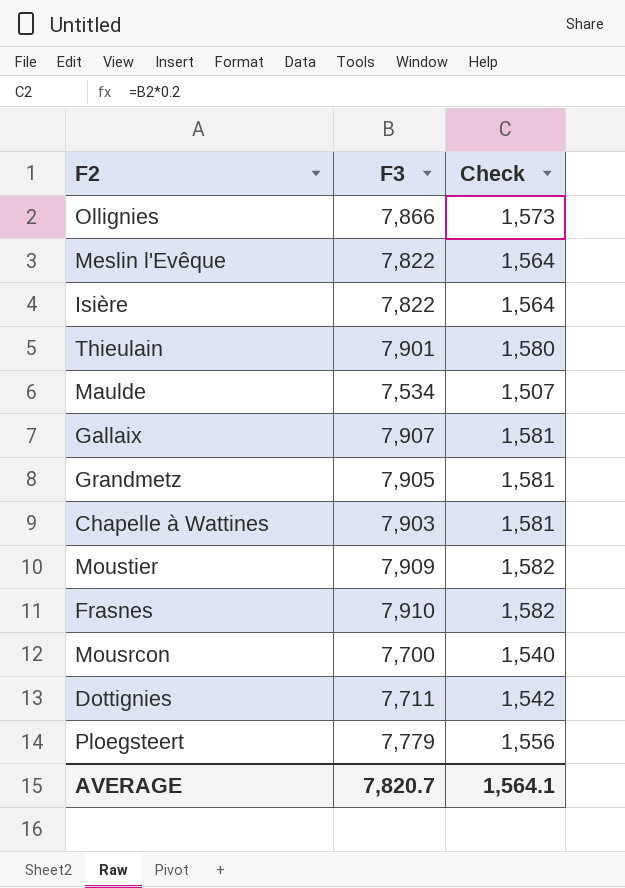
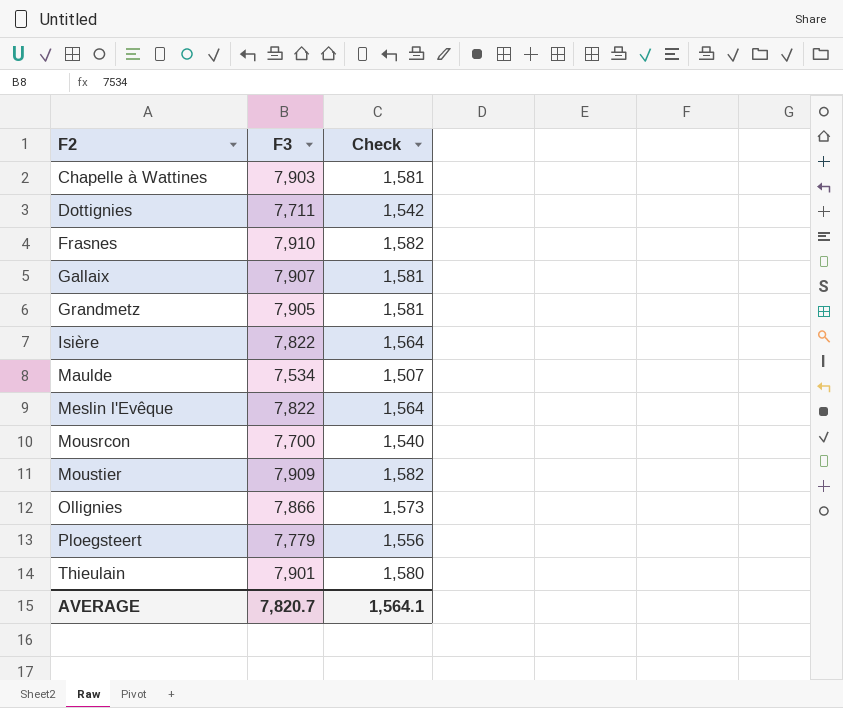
row order: none -> F2 ascending

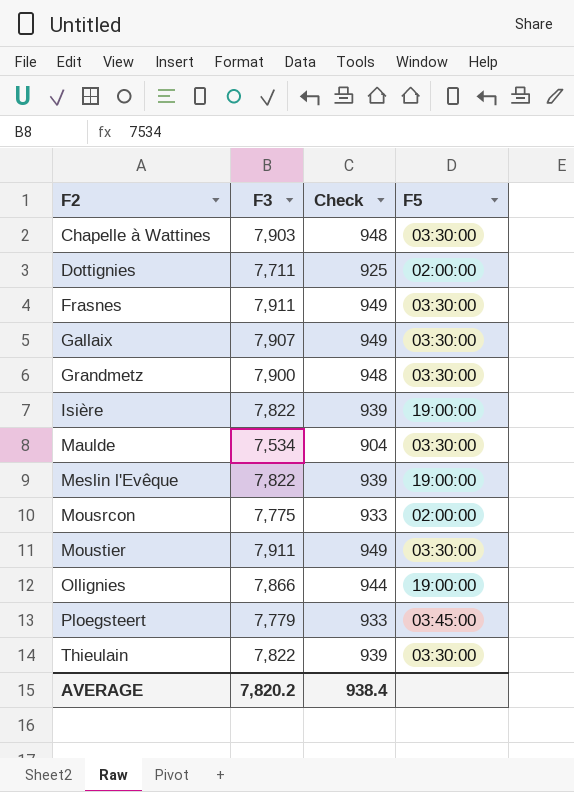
column Check | formula: [F3] * 0.2 -> [F3] * 0.12
column F5 | position: none -> 4
Frasnes | F3: 7,910 -> 7,911
Grandmetz | F3: 7,905 -> 7,900
Mousrcon | F3: 7,700 -> 7,775
Moustier | F3: 7,909 -> 7,911
Thieulain | F3: 7,901 -> 7,822
AVERAGE | F3: 7,820.7 -> 7,820.2
AVERAGE | Check: 1,564.1 -> 938.4

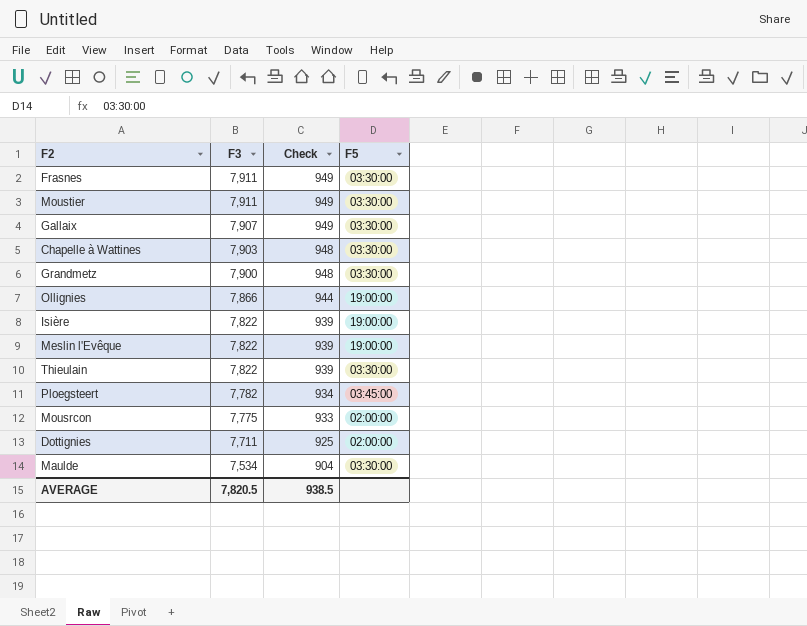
row order: F2 ascending -> F3 descending
Ploegsteert | F3: 7,779 -> 7,782
Ploegsteert | Check: 933 -> 934
AVERAGE | F3: 7,820.2 -> 7,820.5
AVERAGE | Check: 938.4 -> 938.5

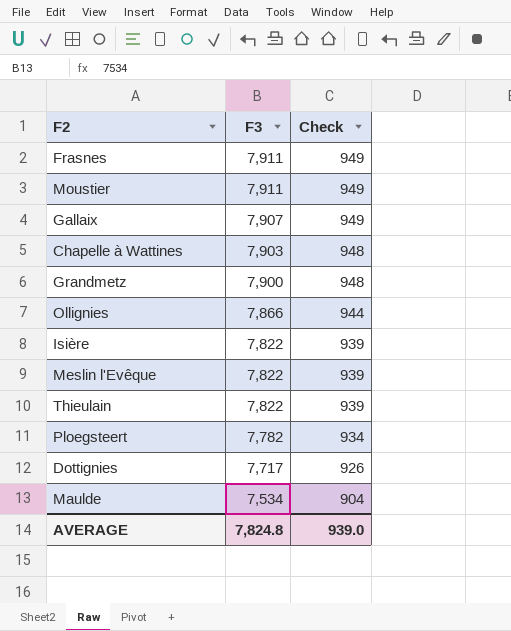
column F5 | position: 4 -> none
row Mousrcon: 7,775 | 933 | 02:00:00 -> none
Dottignies | F3: 7,711 -> 7,717
Dottignies | Check: 925 -> 926
AVERAGE | F3: 7,820.5 -> 7,824.8
AVERAGE | Check: 938.5 -> 939.0

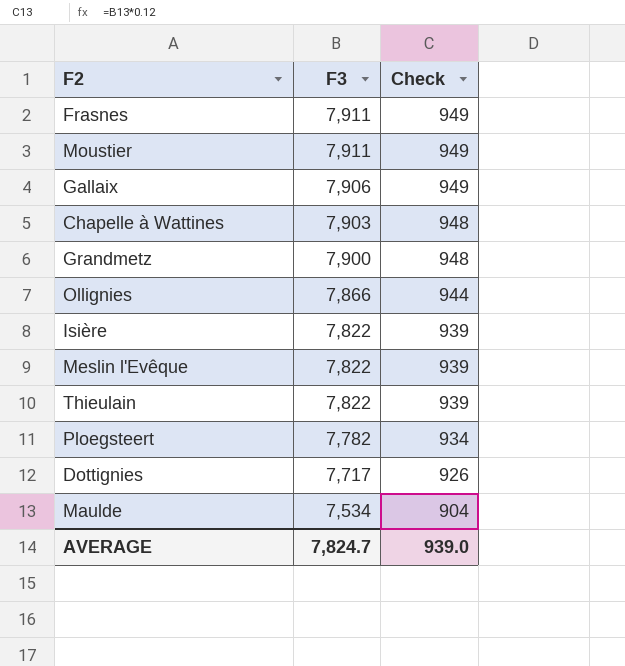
Gallaix | F3: 7,907 -> 7,906
AVERAGE | F3: 7,824.8 -> 7,824.7

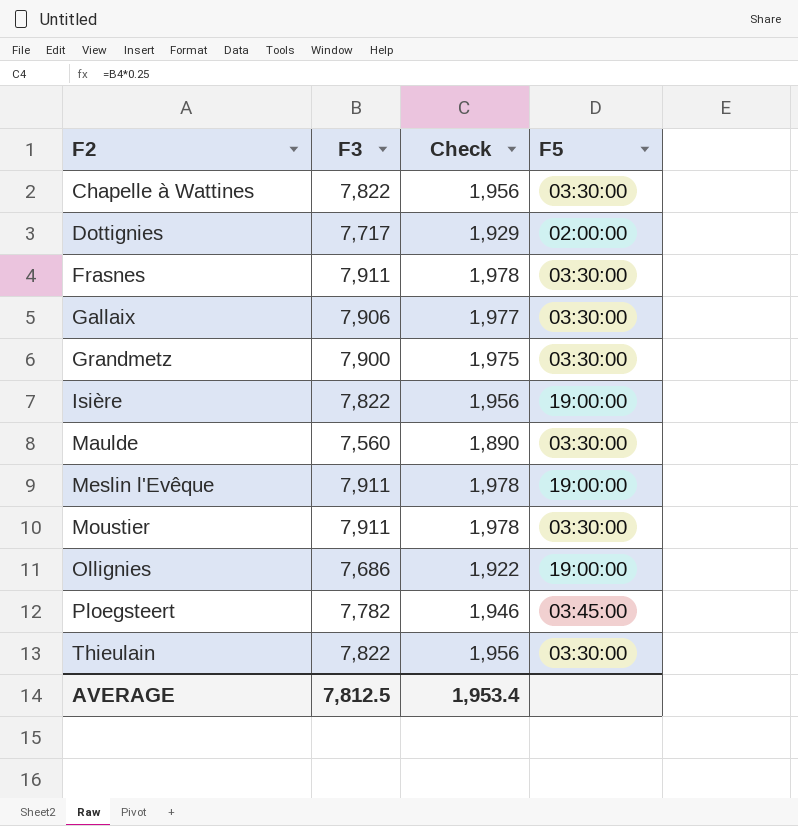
row order: F3 descending -> F2 ascending
column Check | formula: [F3] * 0.12 -> [F3] * 0.25
column F5 | position: none -> 4
Chapelle à Wattines | F3: 7,903 -> 7,822
Maulde | F3: 7,534 -> 7,560
Meslin l'Evêque | F3: 7,822 -> 7,911
Ollignies | F3: 7,866 -> 7,686
AVERAGE | F3: 7,824.7 -> 7,812.5
AVERAGE | Check: 939.0 -> 1,953.4

